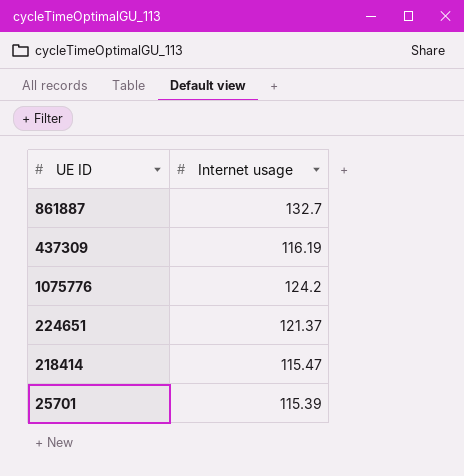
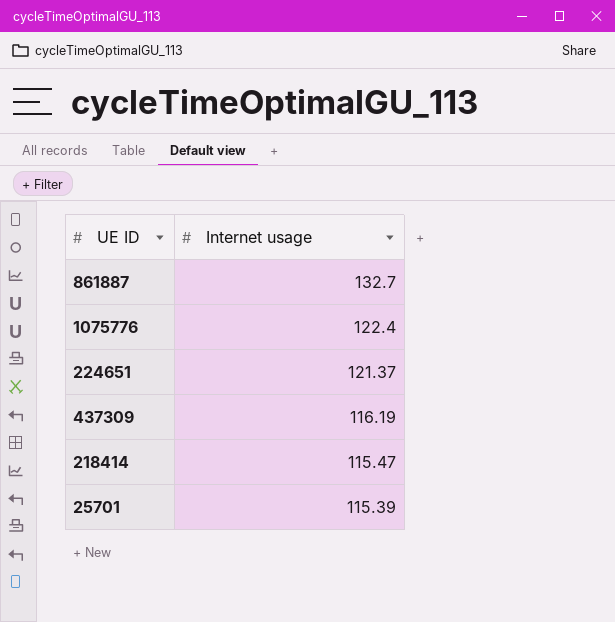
row order: none -> Internet usage descending
1075776 | Internet usage: 124.2 -> 122.4

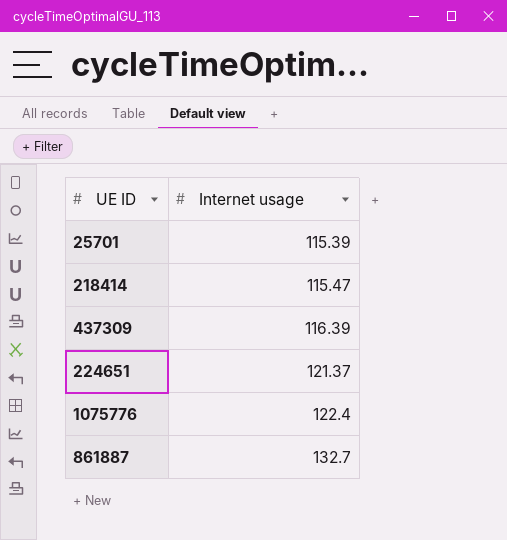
row order: Internet usage descending -> Internet usage ascending
437309 | Internet usage: 116.19 -> 116.39

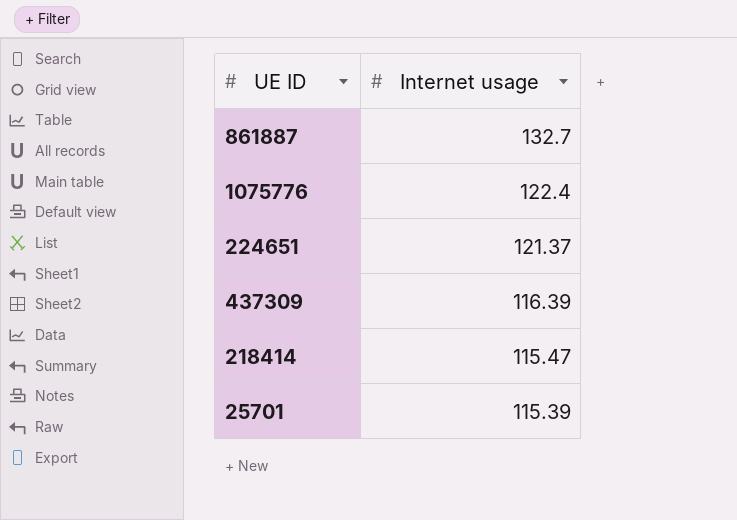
row order: Internet usage ascending -> Internet usage descending

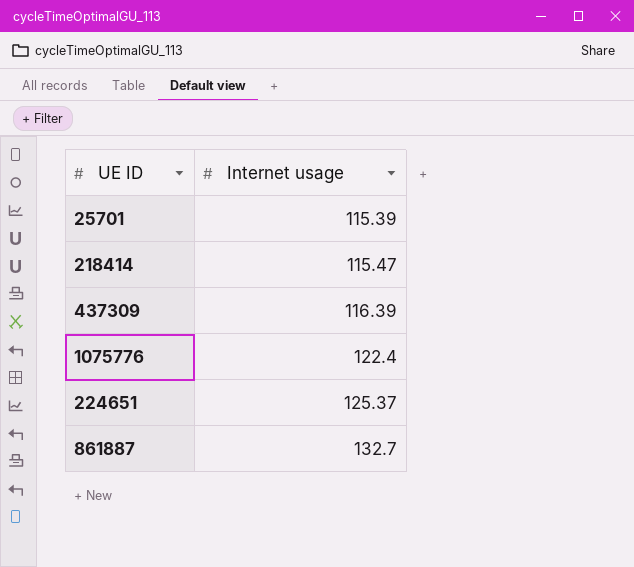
row order: Internet usage descending -> Internet usage ascending
224651 | Internet usage: 121.37 -> 125.37

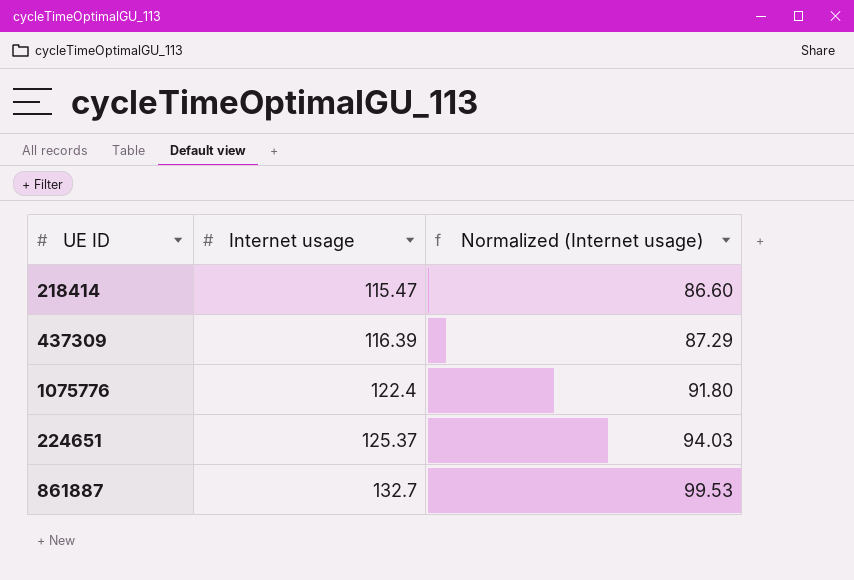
column Normalized (Internet usage) | formula: none -> [Internet usage] * 0.75
row 25701: 115.39 -> none

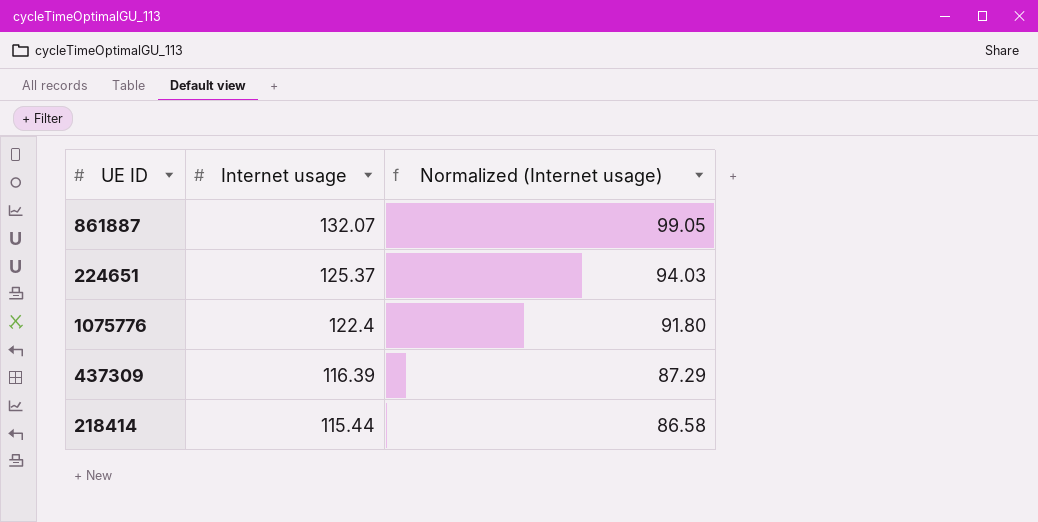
row order: Internet usage ascending -> Internet usage descending
861887 | Internet usage: 132.7 -> 132.07
861887 | Normalized (Internet usage): 99.53 -> 99.05
218414 | Internet usage: 115.47 -> 115.44
218414 | Normalized (Internet usage): 86.60 -> 86.58

